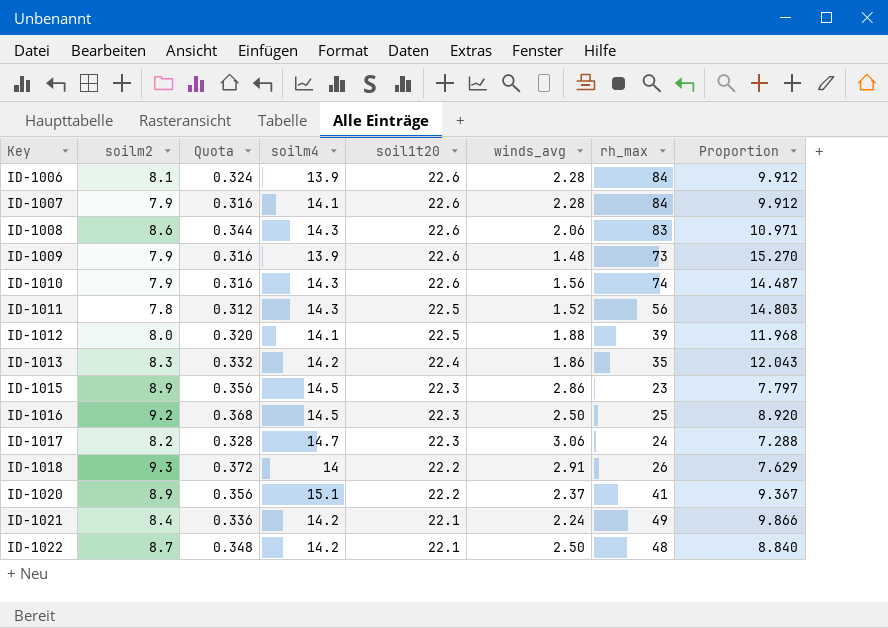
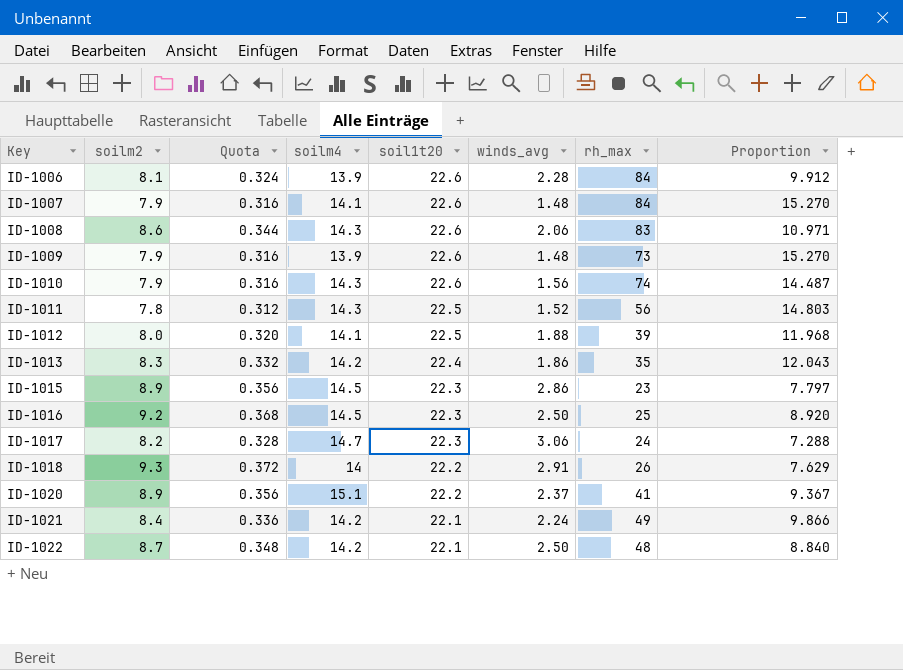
ID-1007 | winds_avg: 2.28 -> 1.48
ID-1007 | Proportion: 9.912 -> 15.270

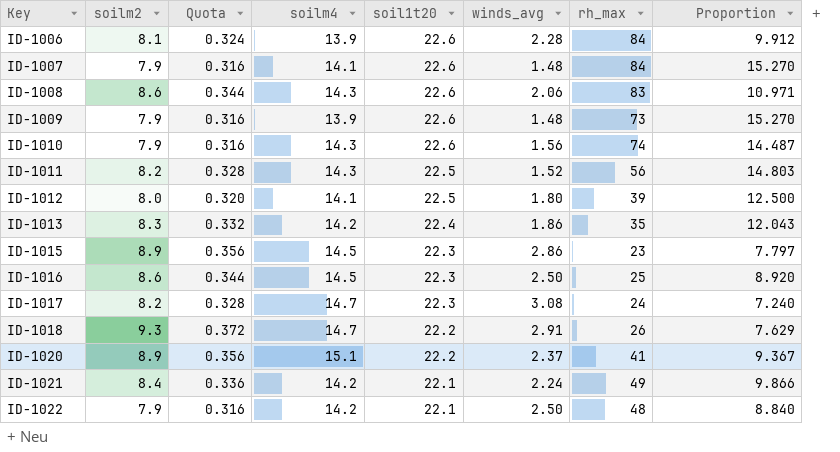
ID-1011 | soilm2: 7.8 -> 8.2
ID-1011 | Quota: 0.312 -> 0.328
ID-1012 | winds_avg: 1.88 -> 1.80
ID-1012 | Proportion: 11.968 -> 12.500
ID-1016 | soilm2: 9.2 -> 8.6
ID-1016 | Quota: 0.368 -> 0.344
ID-1017 | winds_avg: 3.06 -> 3.08
ID-1017 | Proportion: 7.288 -> 7.240
ID-1018 | soilm4: 14 -> 14.7
ID-1022 | soilm2: 8.7 -> 7.9
ID-1022 | Quota: 0.348 -> 0.316

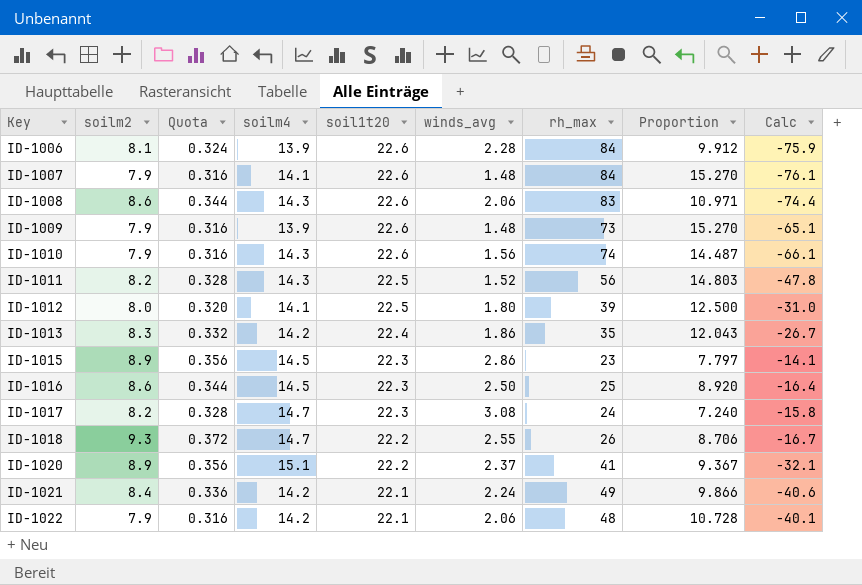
column Calc | formula: none -> [soilm2] - [rh_max]
ID-1018 | winds_avg: 2.91 -> 2.55
ID-1018 | Proportion: 7.629 -> 8.706
ID-1022 | winds_avg: 2.50 -> 2.06
ID-1022 | Proportion: 8.840 -> 10.728

